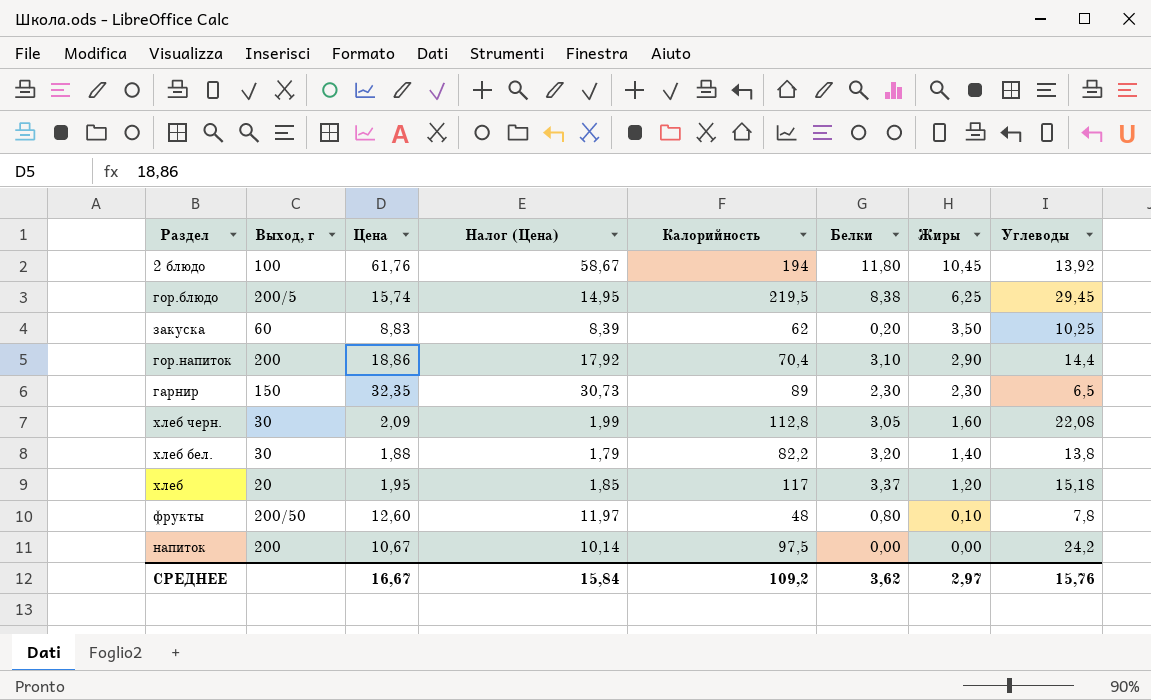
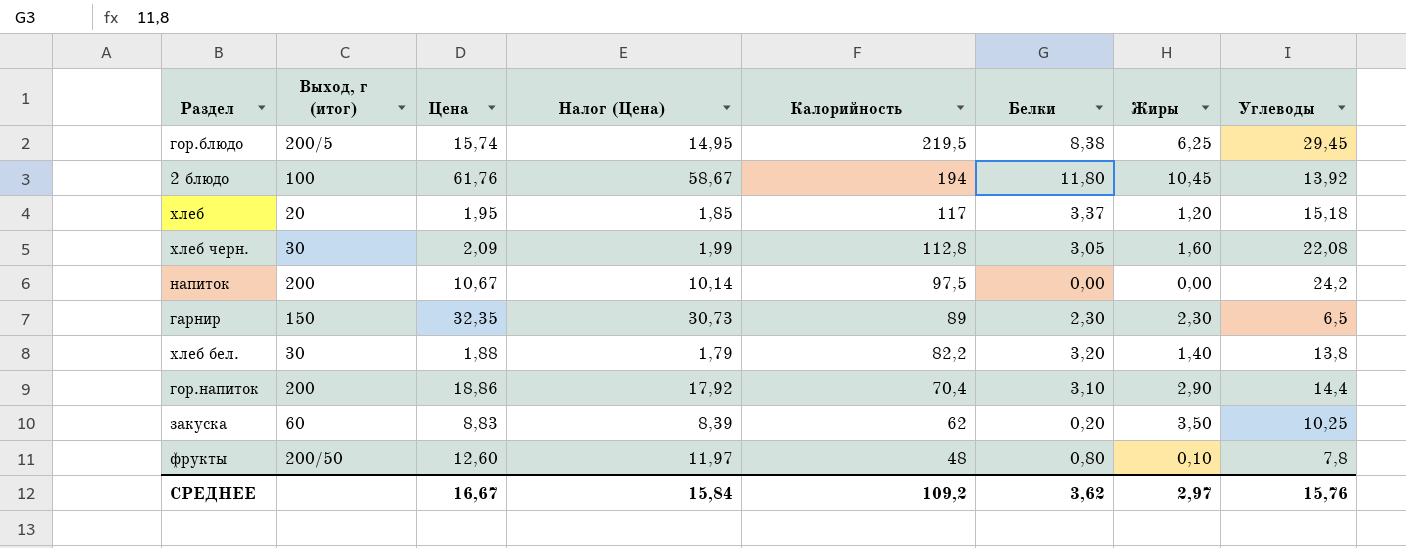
row order: Жиры descending -> Калорийность descending
column name: Выход, г -> Выход, г (итог)

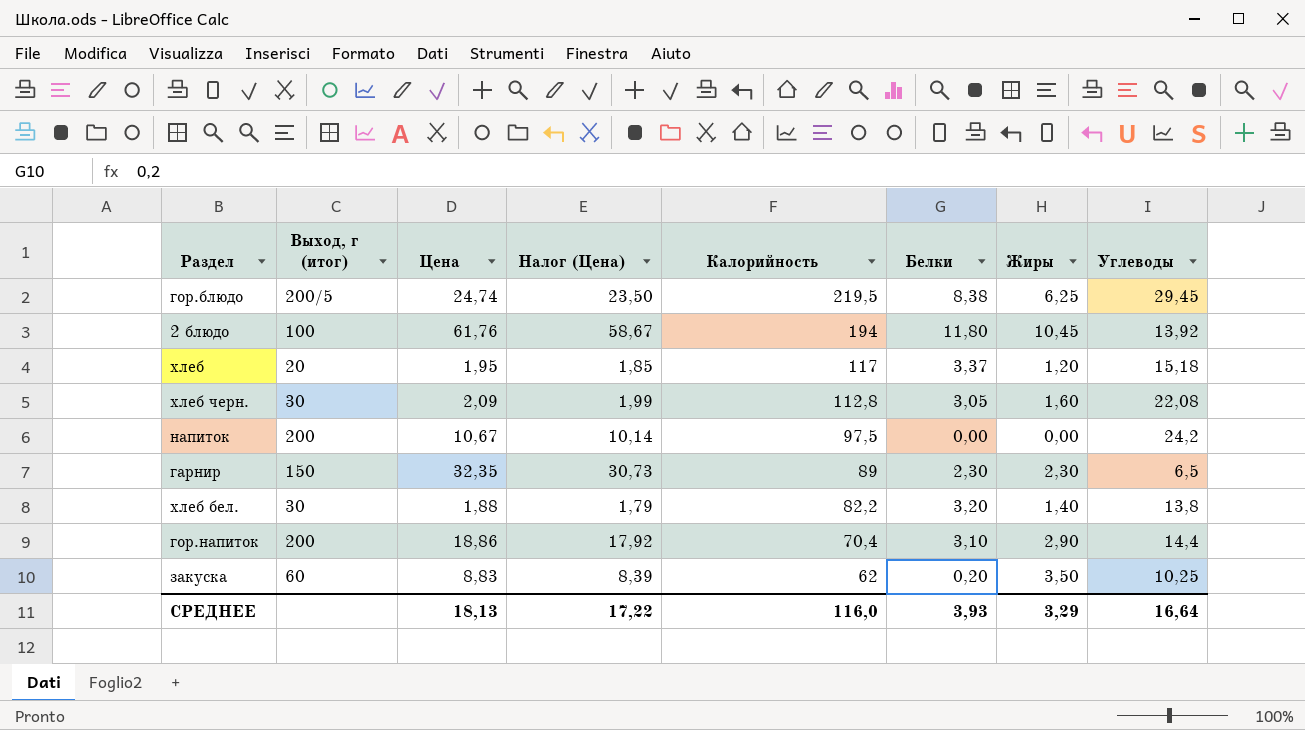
row фрукты: 200/50 | 12,60 | 11,97 | 48 | 0,80 | 0,10 | 7,8 -> none
гор.блюдо | Цена: 15,74 -> 24,74
гор.блюдо | Налог (Цена): 14,95 -> 23,50
СРЕДНЕЕ | Цена: 16,67 -> 18,13
СРЕДНЕЕ | Налог (Цена): 15,84 -> 17,22
СРЕДНЕЕ | Калорийность: 109,2 -> 116,0
СРЕДНЕЕ | Белки: 3,62 -> 3,93
СРЕДНЕЕ | Жиры: 2,97 -> 3,29
СРЕДНЕЕ | Углеводы: 15,76 -> 16,64

